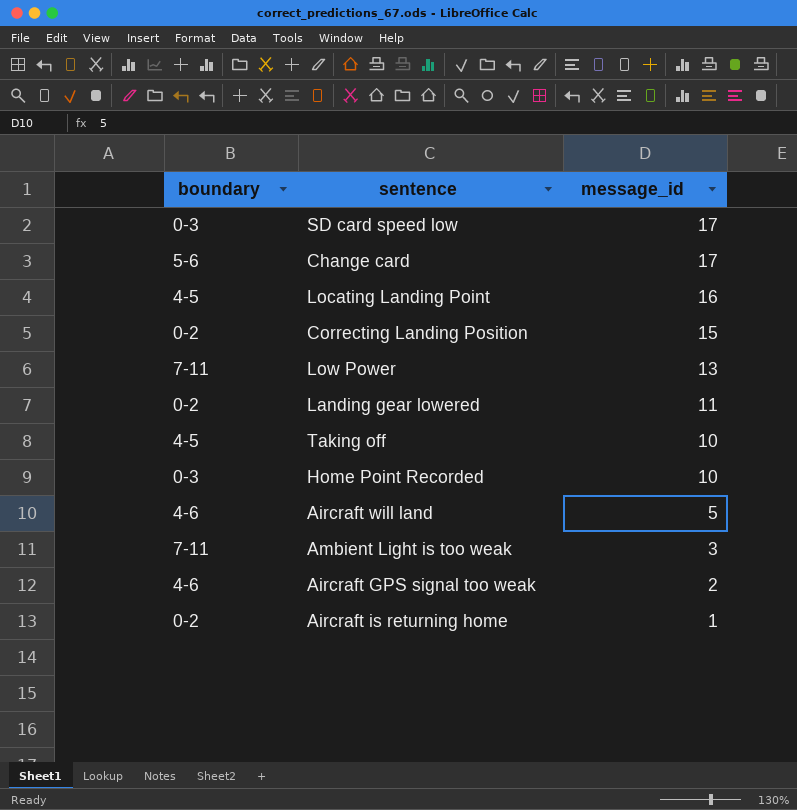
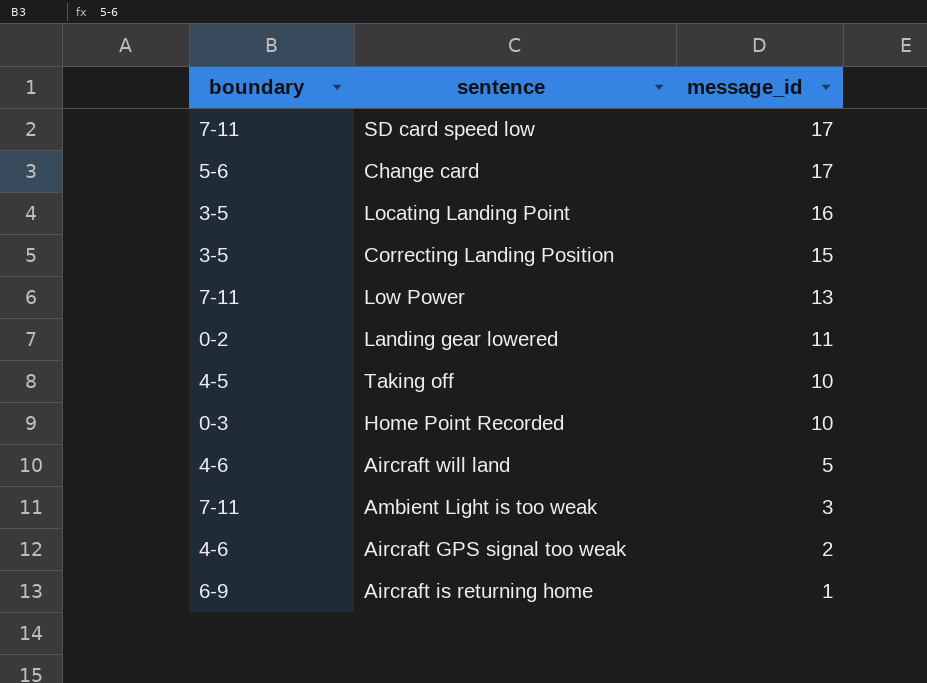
SD card speed low | boundary: 0-3 -> 7-11
Locating Landing Point | boundary: 4-5 -> 3-5
Correcting Landing Position | boundary: 0-2 -> 3-5
Aircraft is returning home | boundary: 0-2 -> 6-9

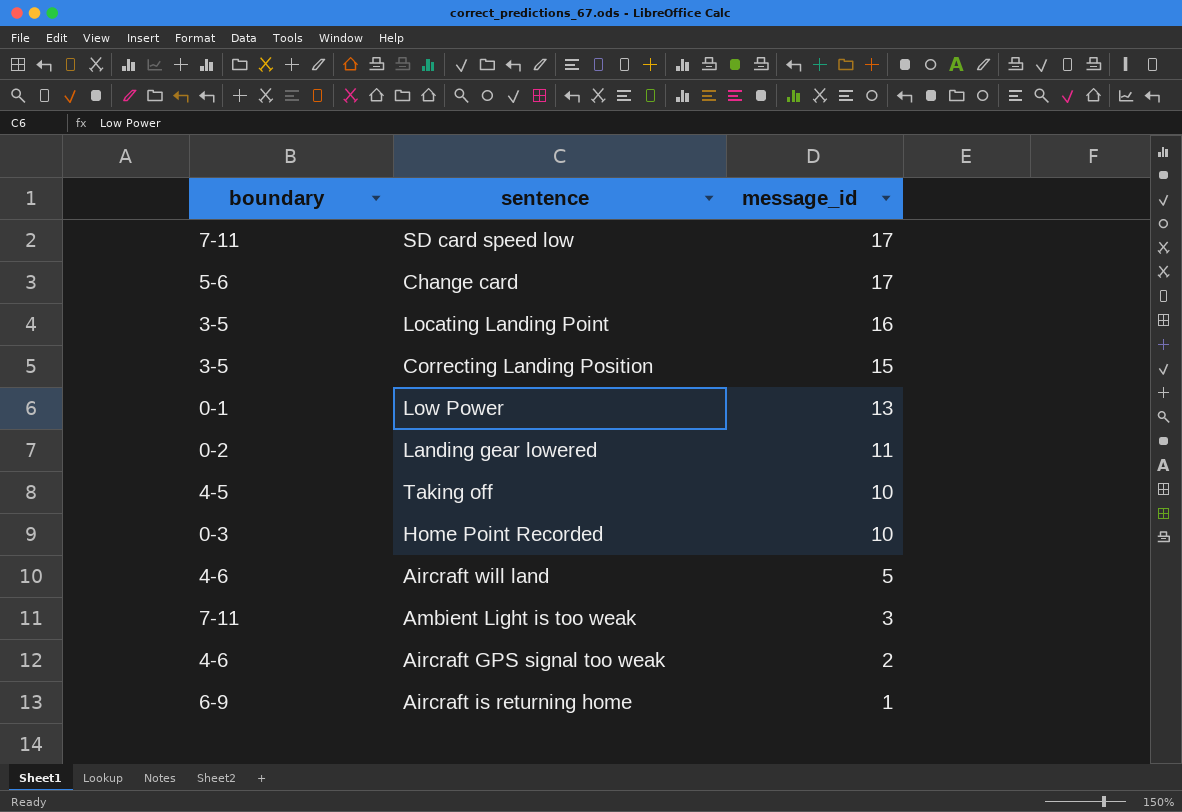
Low Power | boundary: 7-11 -> 0-1

